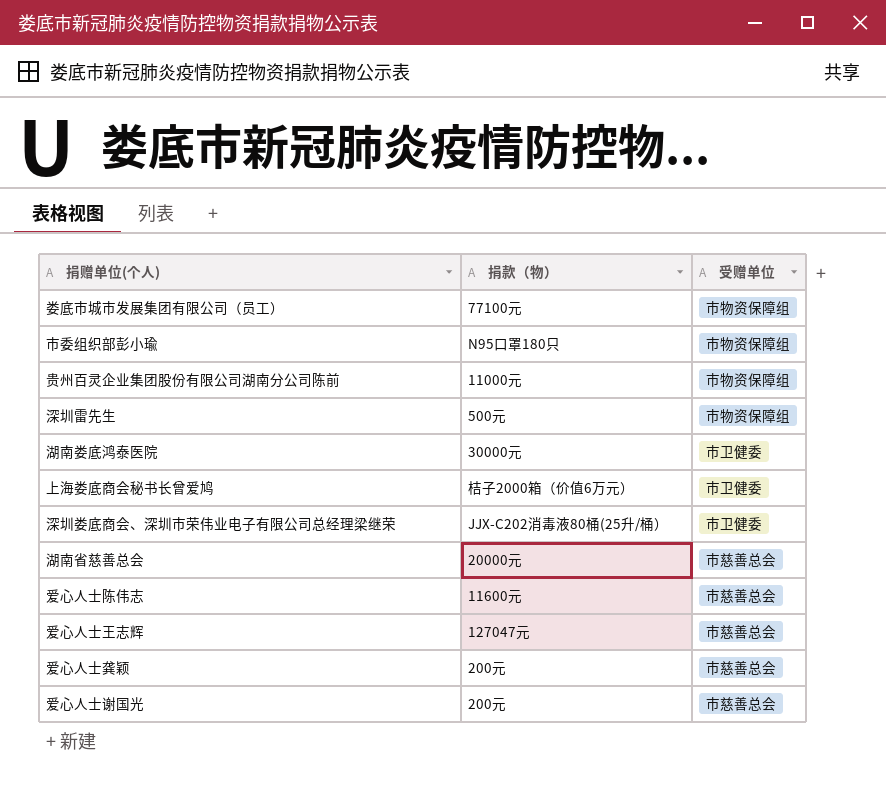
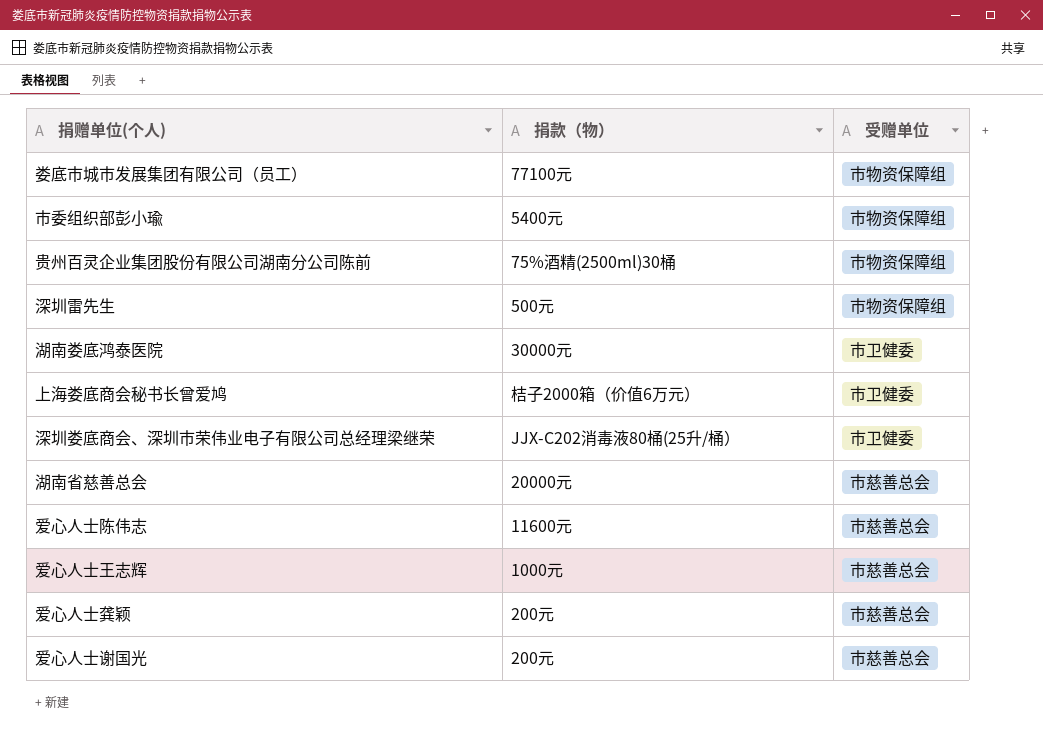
市委组织部彭小瑜 | 捐款（物）: N95口罩180只 -> 5400元
贵州百灵企业集团股份有限公司湖南分公司陈前 | 捐款（物）: 11000元 -> 75%酒精(2500ml)30桶
爱心人士王志辉 | 捐款（物）: 127047元 -> 1000元

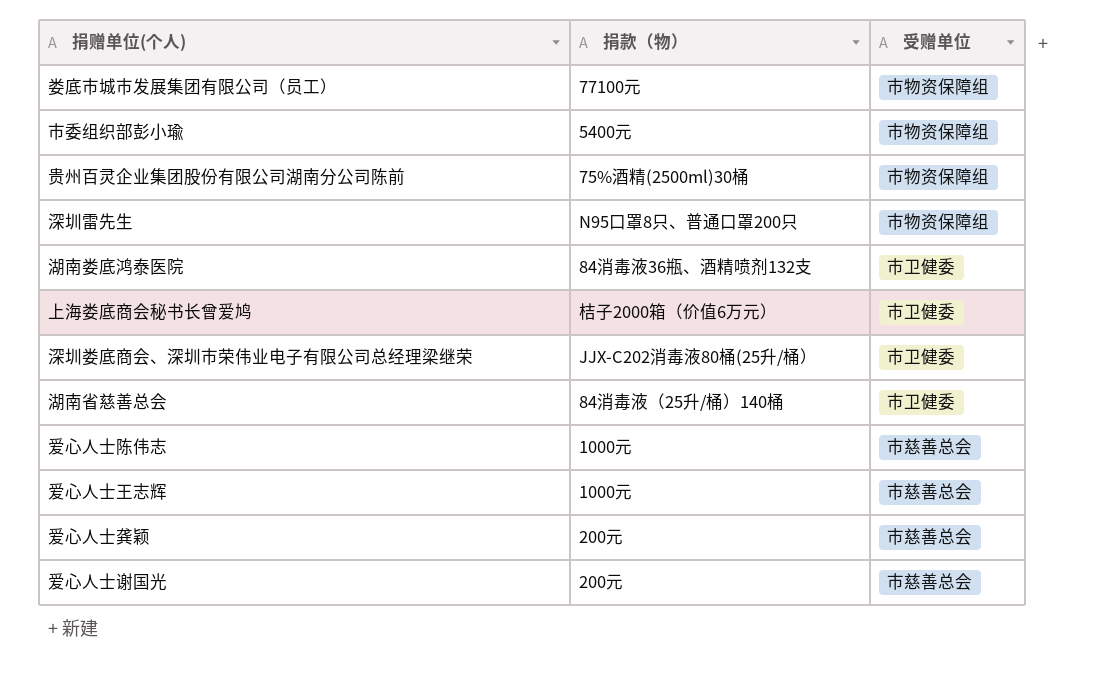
深圳雷先生 | 捐款（物）: 500元 -> N95口罩8只、普通口罩200只
湖南娄底鸿泰医院 | 捐款（物）: 30000元 -> 84消毒液36瓶、酒精喷剂132支
湖南省慈善总会 | 捐款（物）: 20000元 -> 84消毒液（25升/桶）140桶
湖南省慈善总会 | 受赠单位: 市慈善总会 -> 市卫健委
爱心人士陈伟志 | 捐款（物）: 11600元 -> 1000元

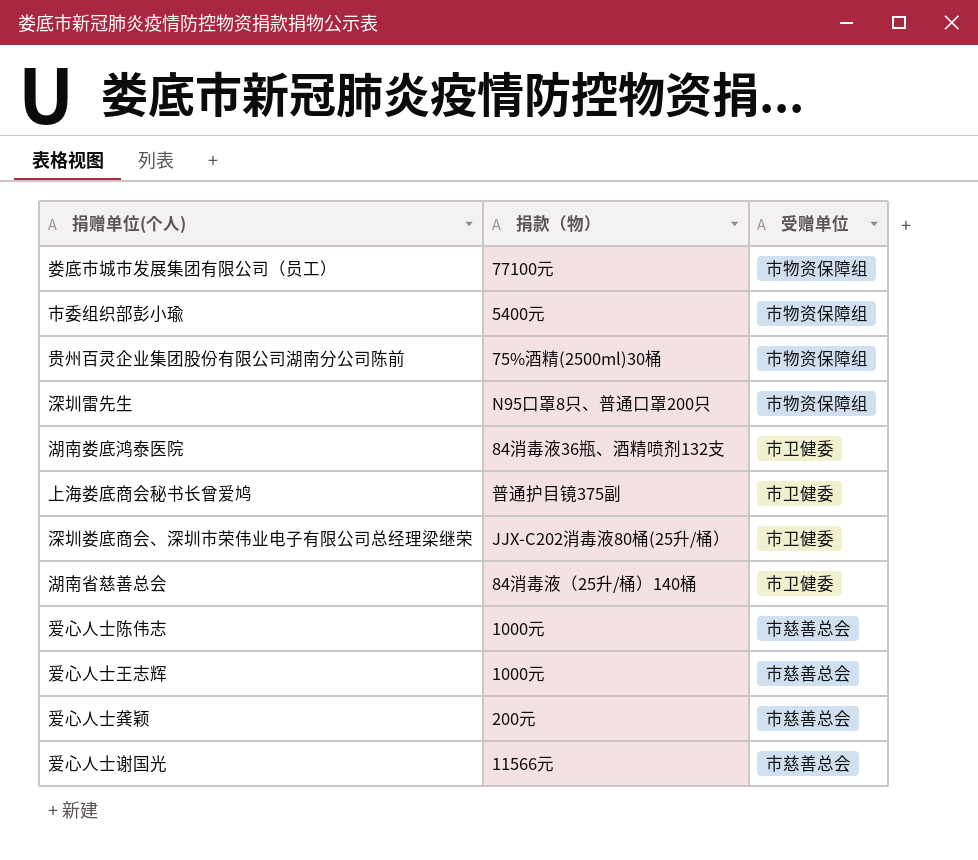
上海娄底商会秘书长曾爱鸠 | 捐款（物）: 桔子2000箱（价值6万元） -> 普通护目镜375副
爱心人士谢国光 | 捐款（物）: 200元 -> 11566元

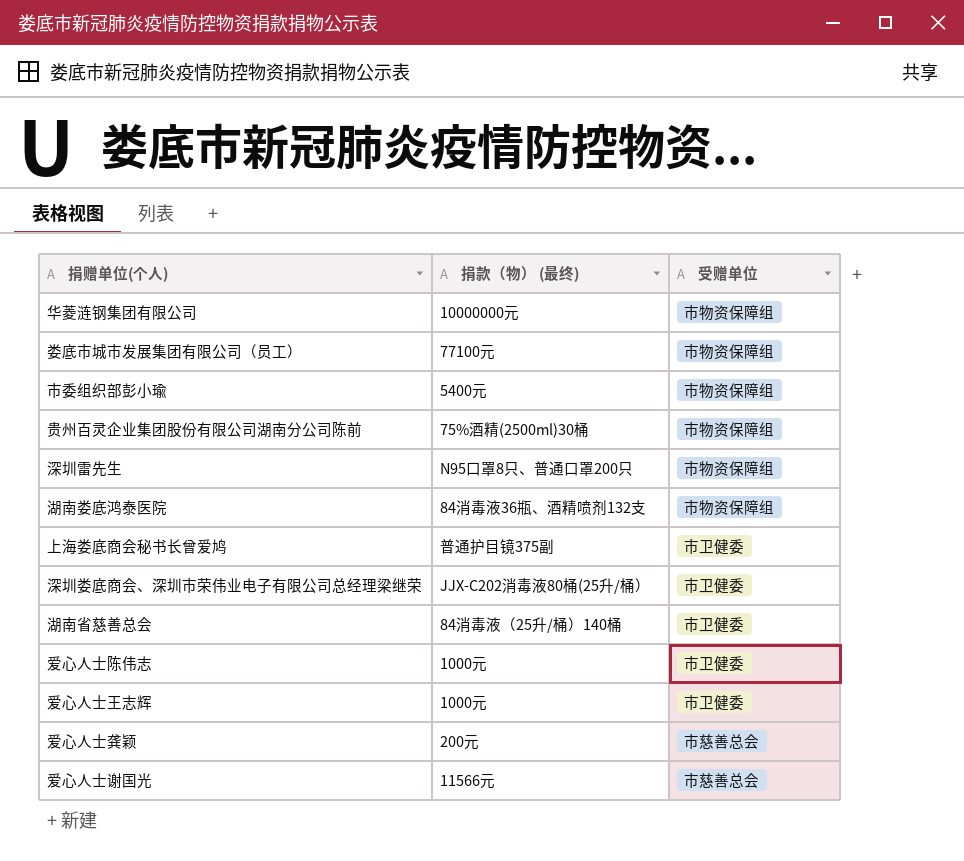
column name: 捐款（物） -> 捐款（物） (最终)
row 华菱涟钢集团有限公司: none -> 10000000元 | 市物资保障组
湖南娄底鸿泰医院 | 受赠单位: 市卫健委 -> 市物资保障组
爱心人士陈伟志 | 受赠单位: 市慈善总会 -> 市卫健委
爱心人士王志辉 | 受赠单位: 市慈善总会 -> 市卫健委

